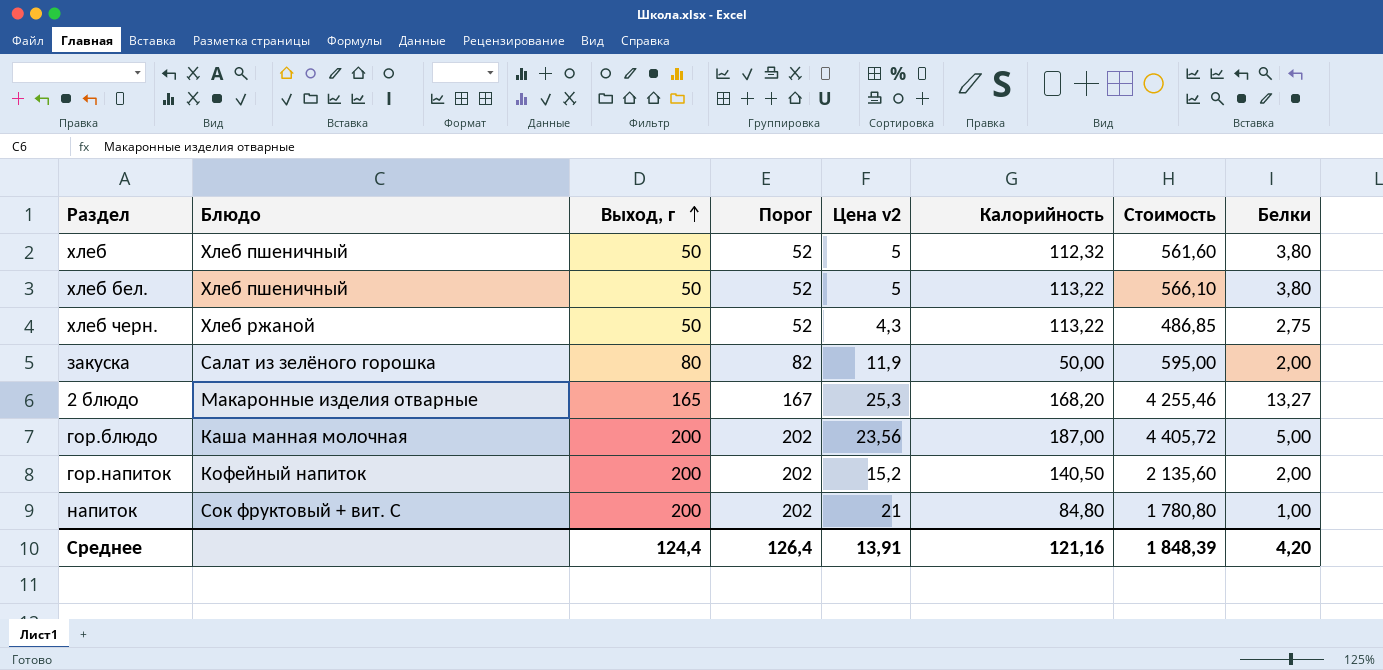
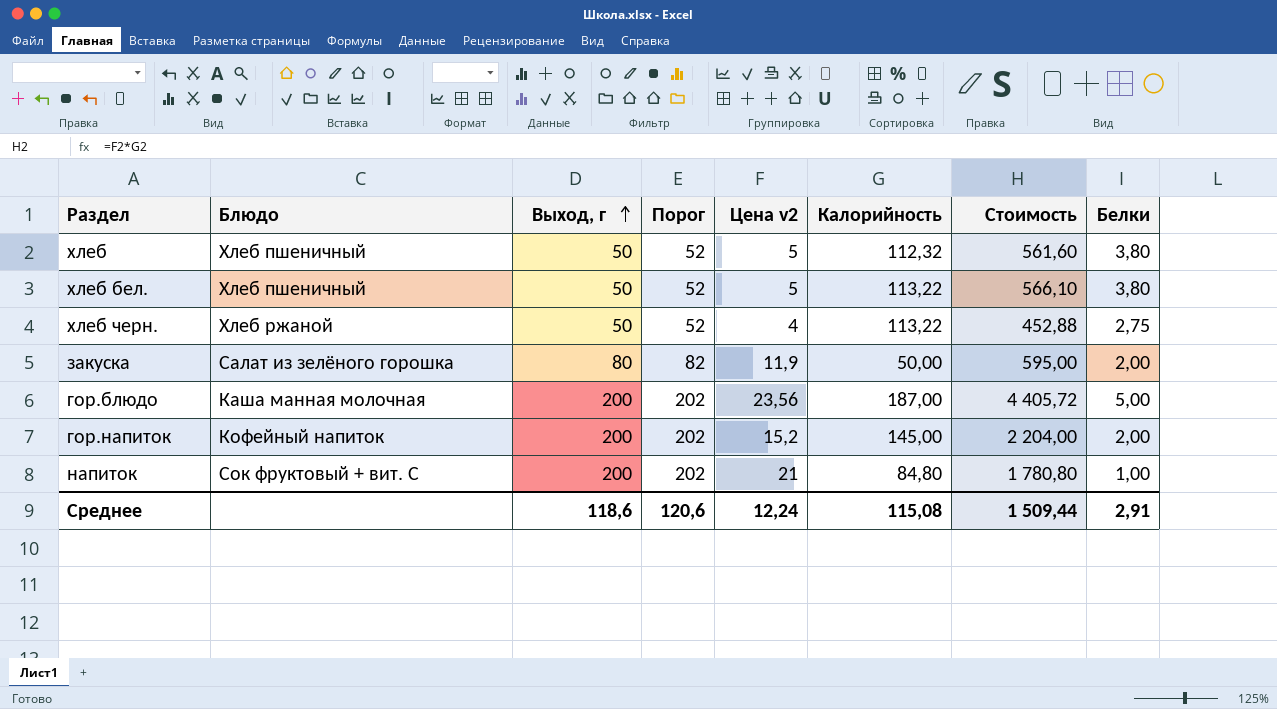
row 2 блюдо: Макаронные изделия отварные | 165 | 167 | 25,3 | 168,20 | 4 255,46 | 13,27 -> none
хлеб черн. | Цена v2: 4,3 -> 4
хлеб черн. | Стоимость: 486,85 -> 452,88
гор.напиток | Калорийность: 140,50 -> 145,00
гор.напиток | Стоимость: 2 135,60 -> 2 204,00
Среднее | Выход, г: 124,4 -> 118,6
Среднее | Порог: 126,4 -> 120,6
Среднее | Цена v2: 13,91 -> 12,24
Среднее | Калорийность: 121,16 -> 115,08
Среднее | Стоимость: 1 848,39 -> 1 509,44
Среднее | Белки: 4,20 -> 2,91

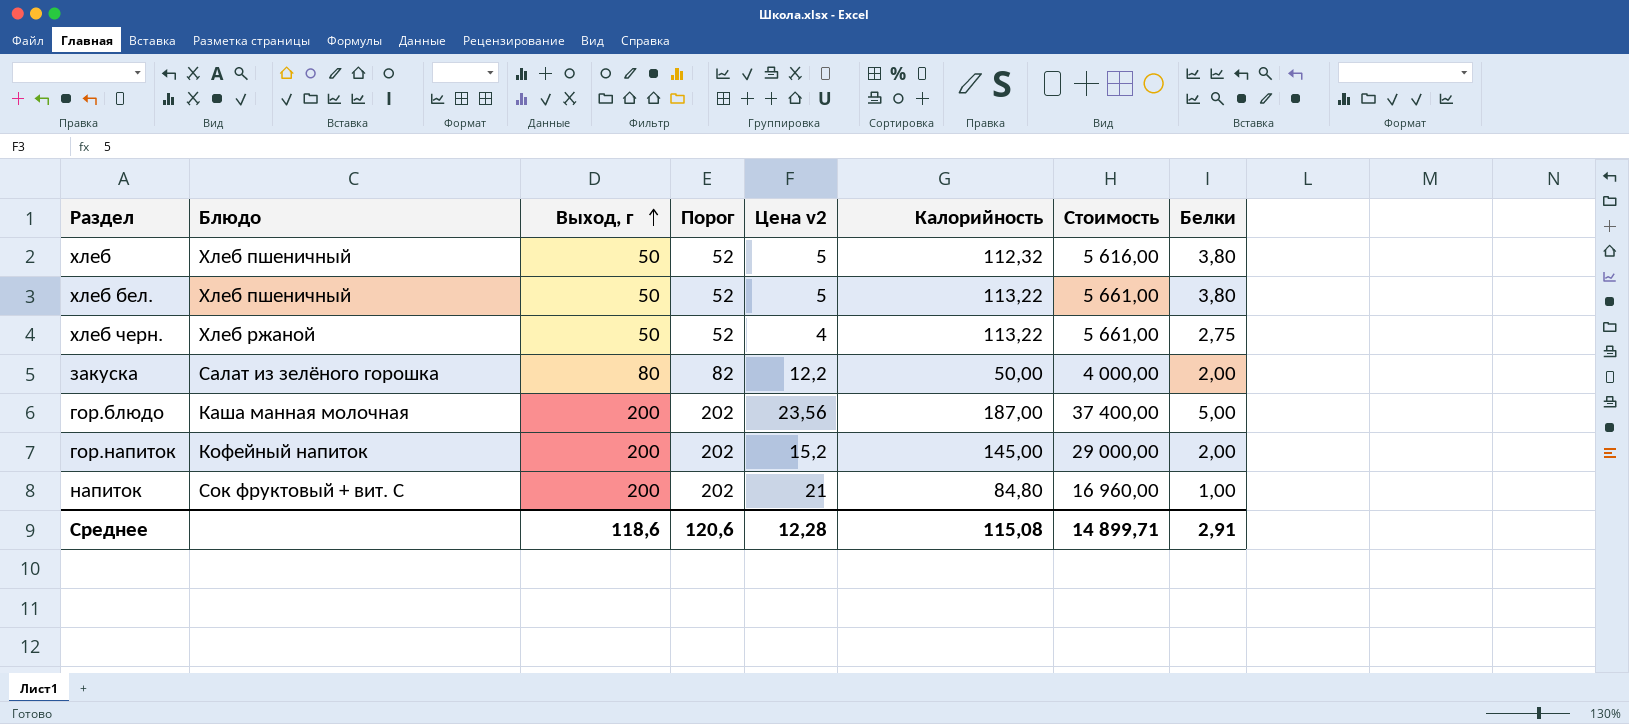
column Стоимость | formula: [Цена v2] * [Калорийность] -> [Выход, г] * [Калорийность]
закуска | Цена v2: 11,9 -> 12,2
Среднее | Цена v2: 12,24 -> 12,28
Среднее | Стоимость: 1 509,44 -> 14 899,71

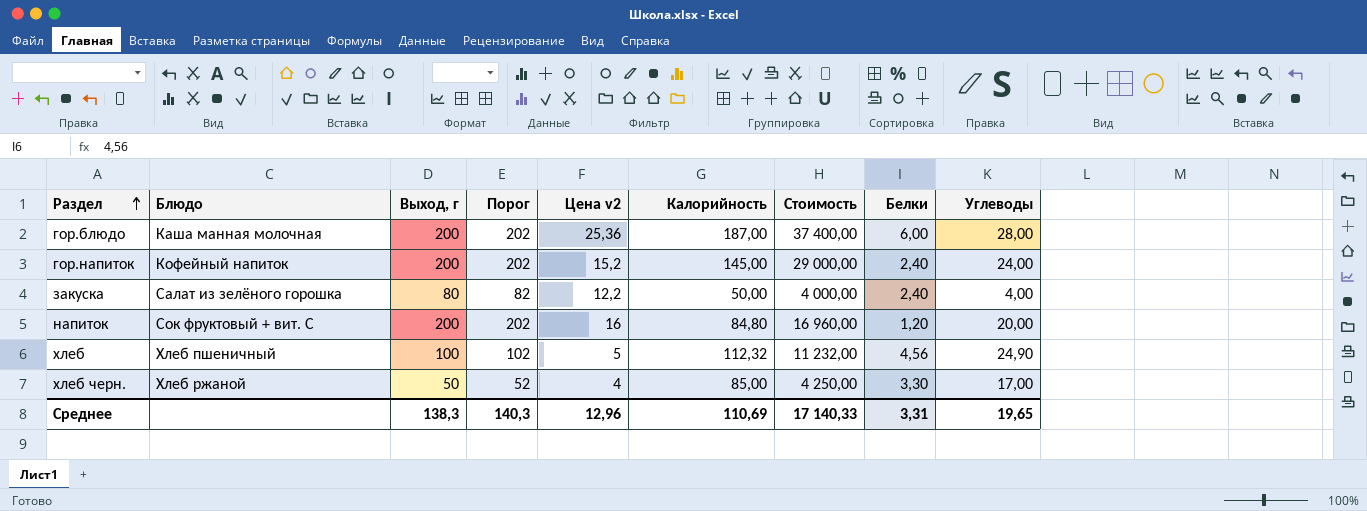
row order: Выход, г ascending -> Раздел ascending
column Углеводы | position: none -> 9
row хлеб бел.: Хлеб пшеничный | 50 | 52 | 5 | 113,22 | 5 661,00 | 3,80 -> none
гор.блюдо | Цена v2: 23,56 -> 25,36
гор.блюдо | Белки: 5,00 -> 6,00
гор.напиток | Белки: 2,00 -> 2,40
закуска | Белки: 2,00 -> 2,40
напиток | Цена v2: 21 -> 16
напиток | Белки: 1,00 -> 1,20
хлеб | Выход, г: 50 -> 100
хлеб | Порог: 52 -> 102
хлеб | Стоимость: 5 616,00 -> 11 232,00
хлеб | Белки: 3,80 -> 4,56
хлеб черн. | Калорийность: 113,22 -> 85,00
хлеб черн. | Стоимость: 5 661,00 -> 4 250,00
хлеб черн. | Белки: 2,75 -> 3,30
Среднее | Выход, г: 118,6 -> 138,3
Среднее | Порог: 120,6 -> 140,3
Среднее | Цена v2: 12,28 -> 12,96
Среднее | Калорийность: 115,08 -> 110,69
Среднее | Стоимость: 14 899,71 -> 17 140,33
Среднее | Белки: 2,91 -> 3,31

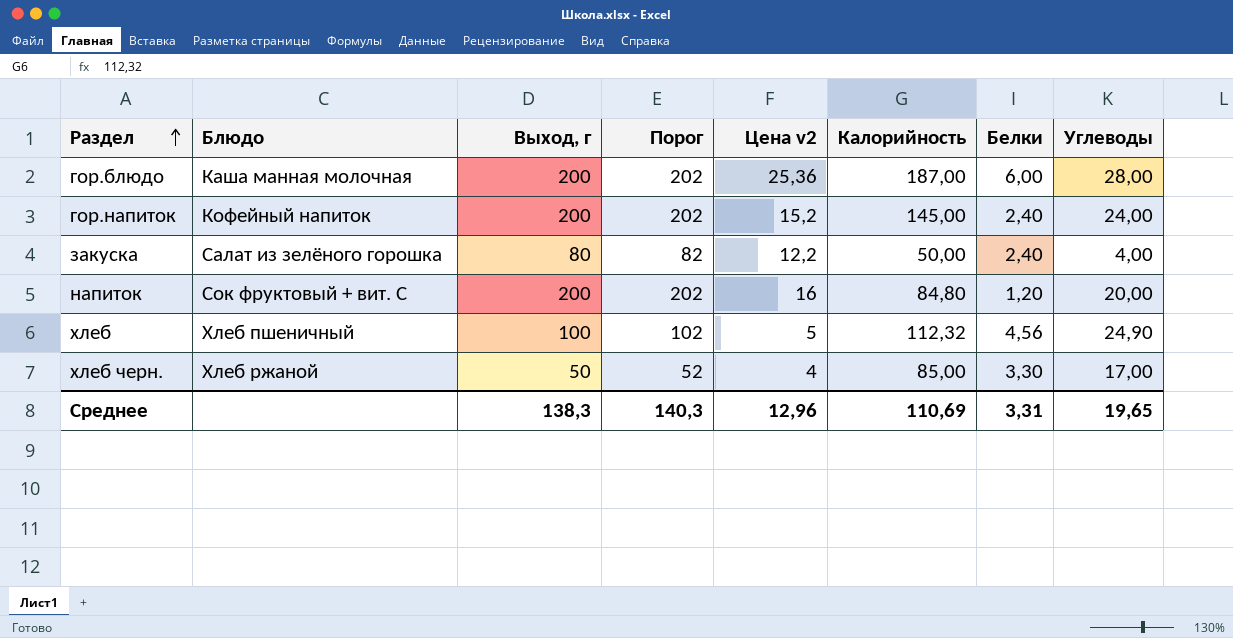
column Стоимость | formula: [Выход, г] * [Калорийность] -> none

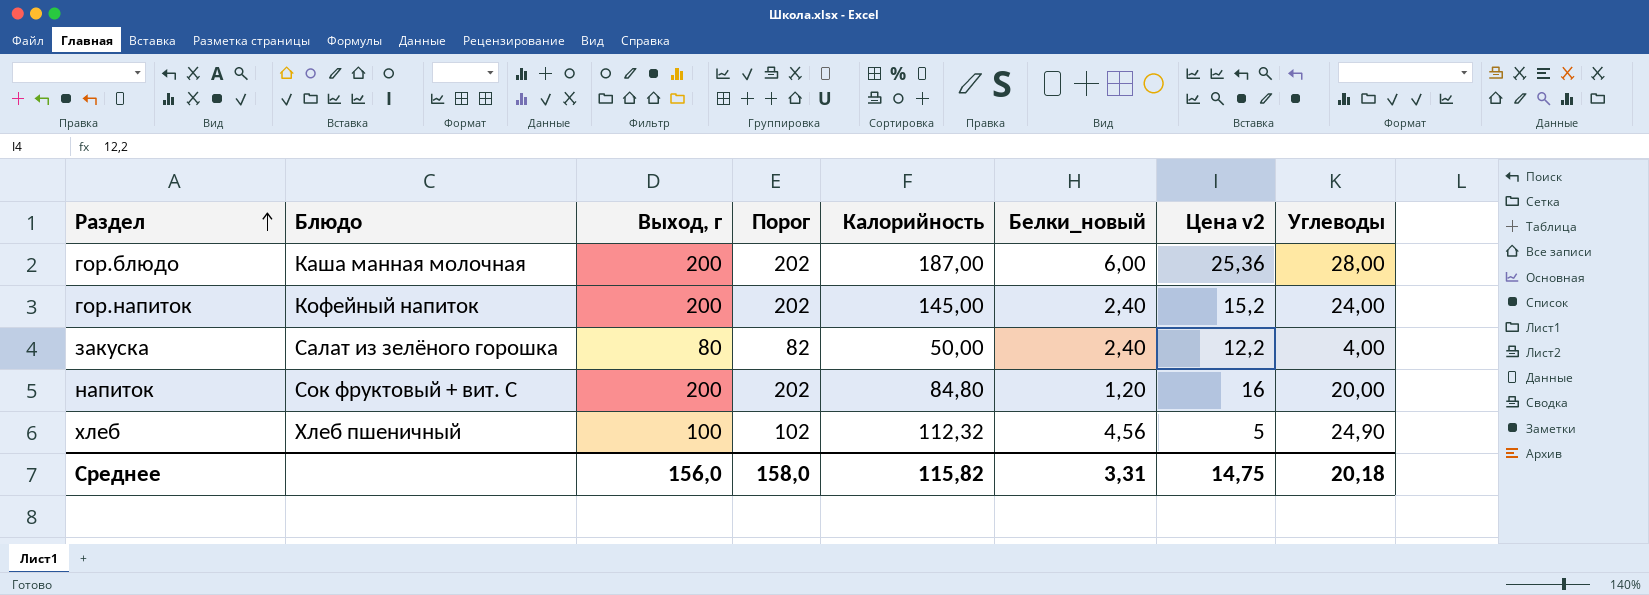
column name: Белки -> Белки_новый
column Цена v2 | position: 5 -> 7
row хлеб черн.: Хлеб ржаной | 50 | 52 | 4 | 85,00 | 3,30 | 17,00 -> none
Среднее | Выход, г: 138,3 -> 156,0
Среднее | Порог: 140,3 -> 158,0
Среднее | Калорийность: 110,69 -> 115,82
Среднее | Цена v2: 12,96 -> 14,75
Среднее | Углеводы: 19,65 -> 20,18

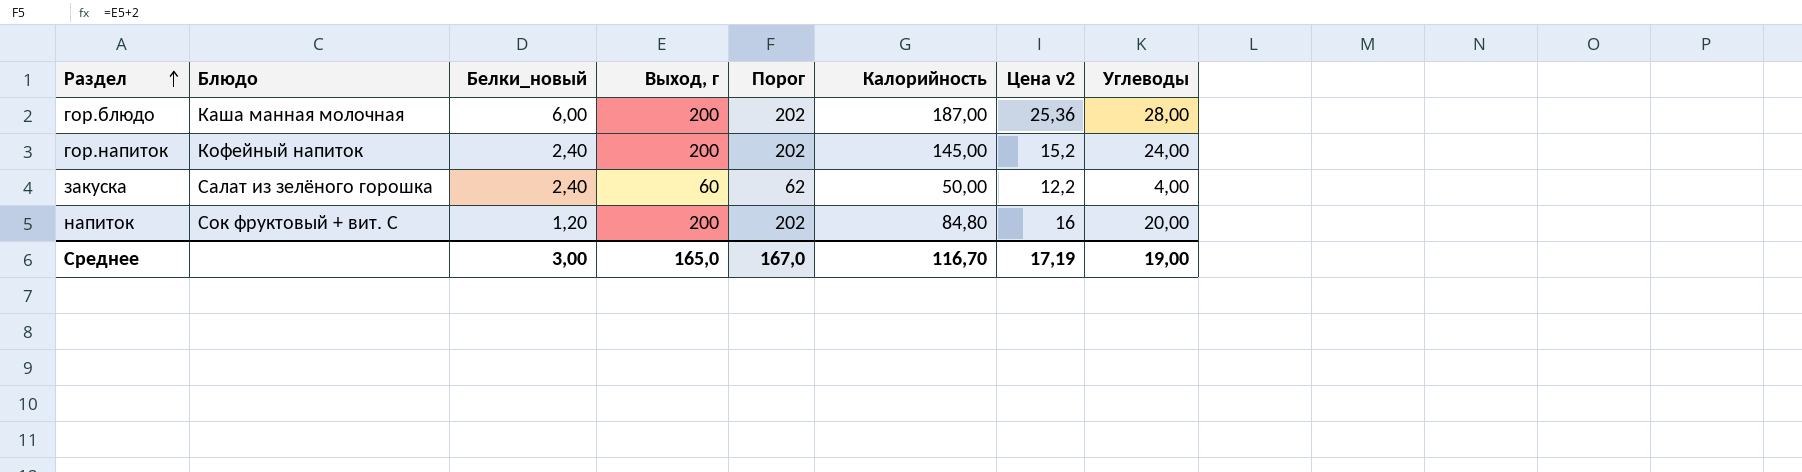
column Белки_новый | position: 6 -> 3
row хлеб: Хлеб пшеничный | 100 | 102 | 112,32 | 4,56 | 5 | 24,90 -> none
закуска | Выход, г: 80 -> 60
закуска | Порог: 82 -> 62
Среднее | Белки_новый: 3,31 -> 3,00
Среднее | Выход, г: 156,0 -> 165,0
Среднее | Порог: 158,0 -> 167,0
Среднее | Калорийность: 115,82 -> 116,70
Среднее | Цена v2: 14,75 -> 17,19
Среднее | Углеводы: 20,18 -> 19,00

